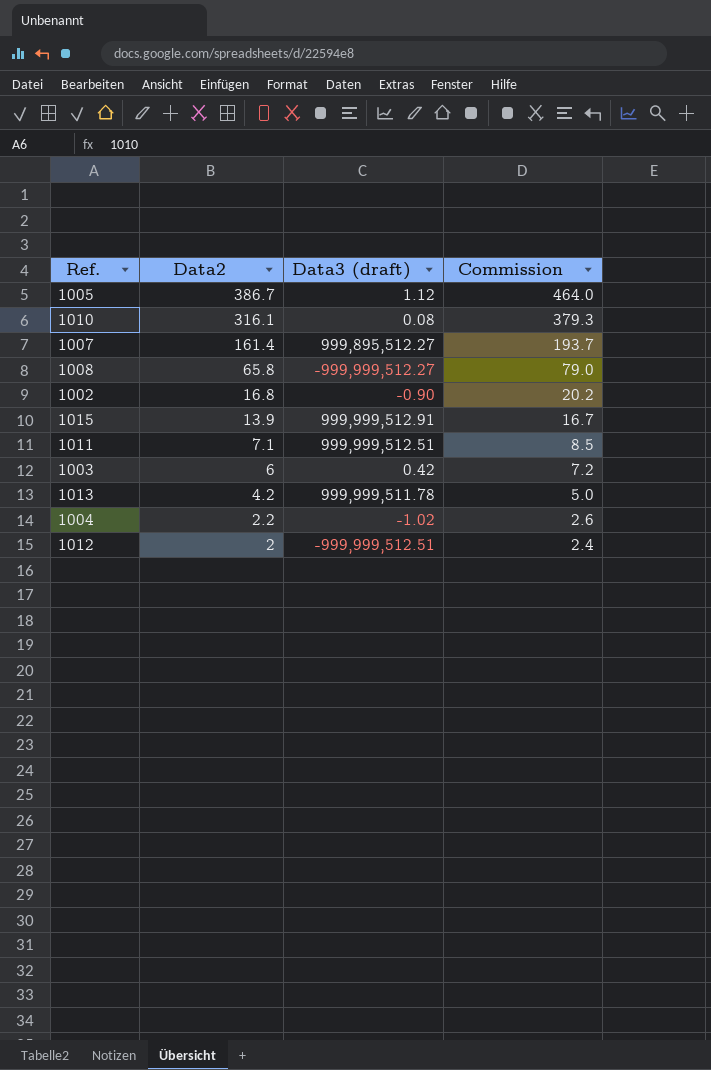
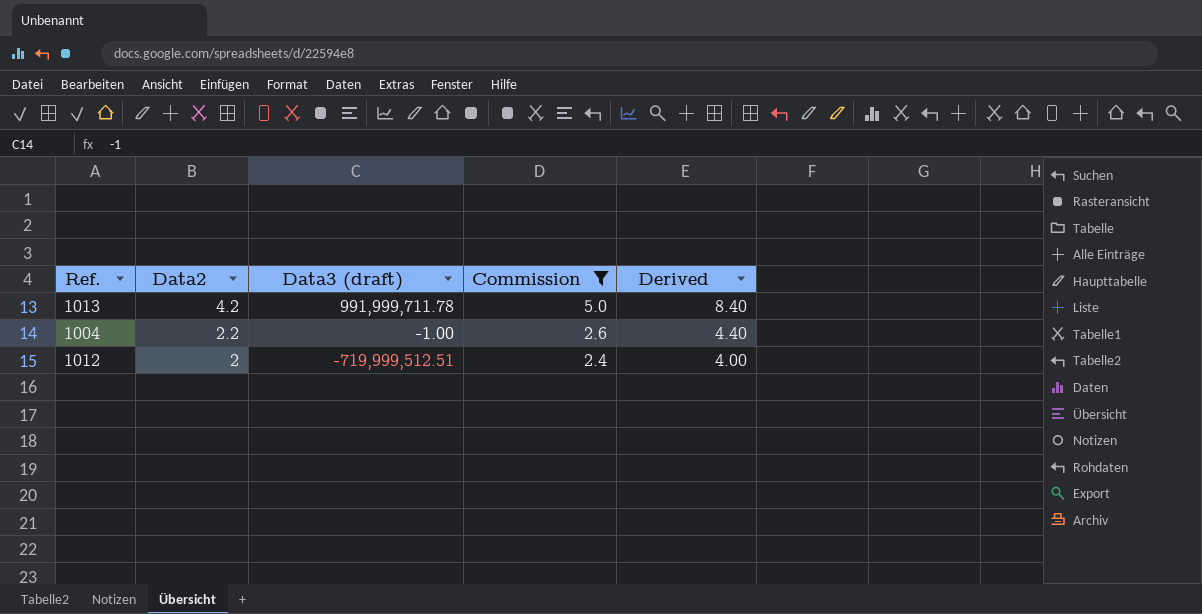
filter: none -> Commission <= 5.0
column Derived | formula: none -> [Data2] * 2
1013 | Data3 (draft): 999,999,511.78 -> 991,999,711.78
1004 | Data3 (draft): -1.02 -> -1.00
1012 | Data3 (draft): -999,999,512.51 -> -719,999,512.51

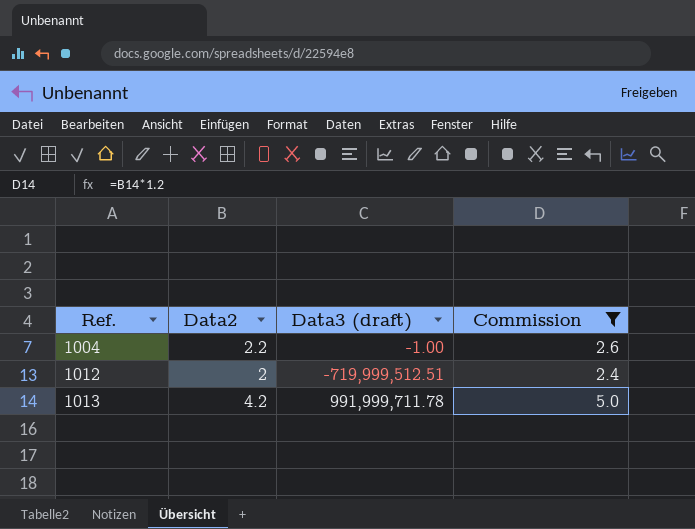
row order: Data2 descending -> Ref. ascending
column Derived | formula: [Data2] * 2 -> none

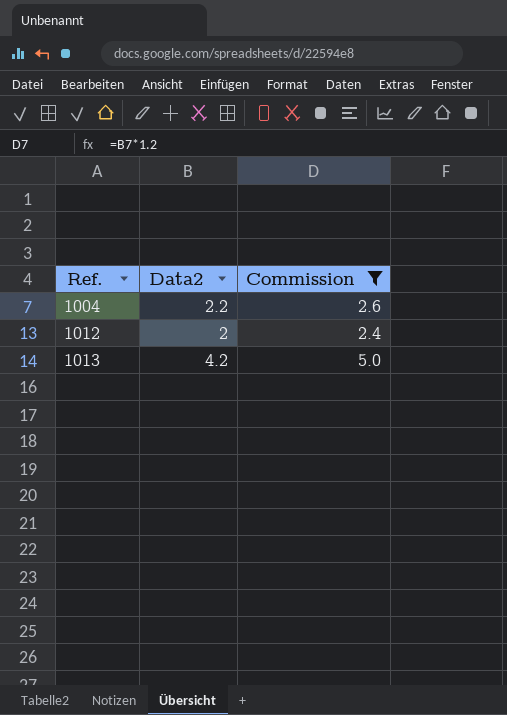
column Data3 (draft) | position: 3 -> none

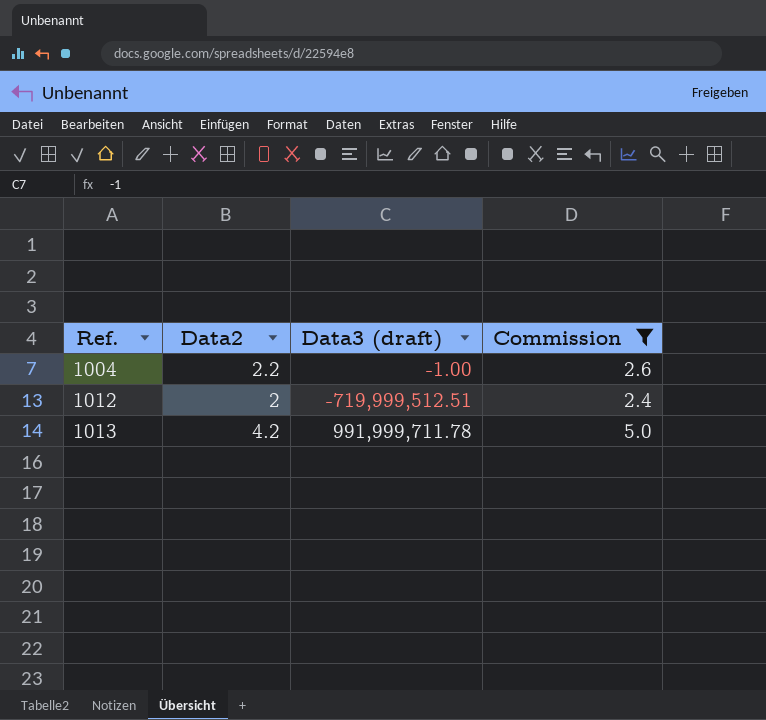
column Data3 (draft) | position: none -> 3

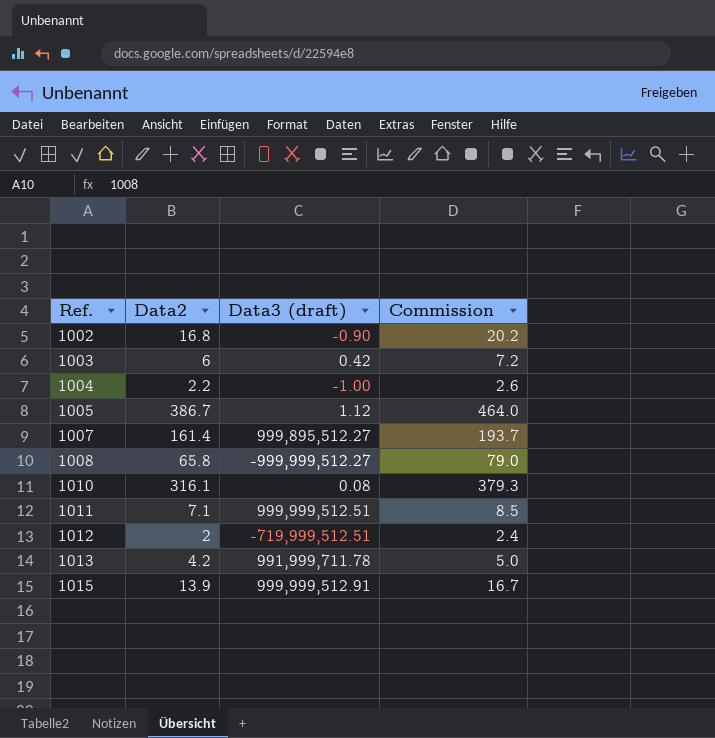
filter: Commission <= 5.0 -> none

